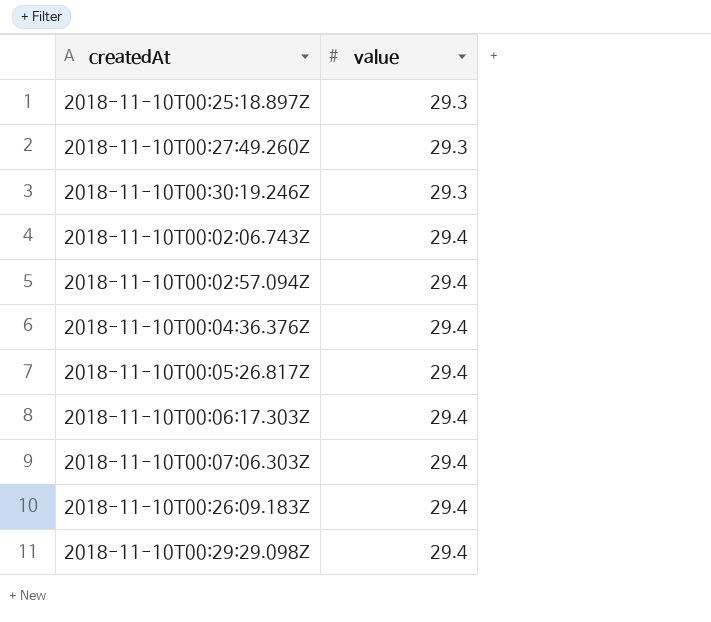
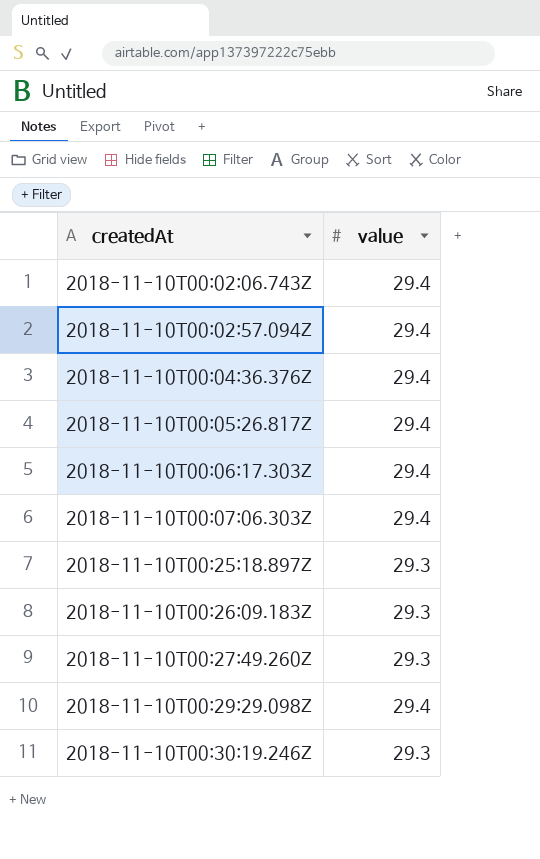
row order: value ascending -> createdAt ascending
2018-11-10T00:26:09.183Z | value: 29.4 -> 29.3

